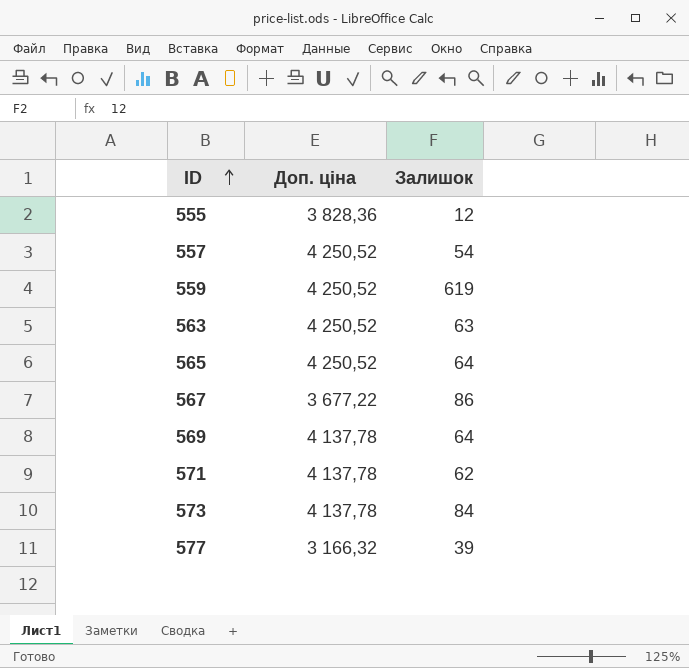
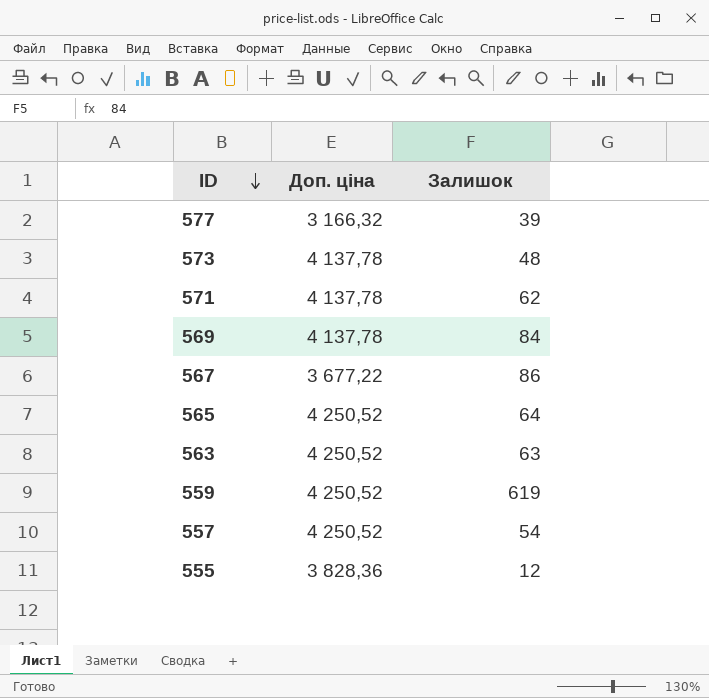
row order: ID ascending -> ID descending
573 | Залишок: 84 -> 48
569 | Залишок: 64 -> 84

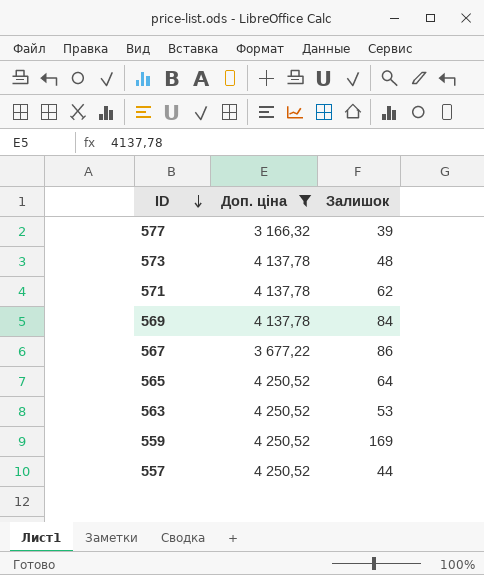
filter: none -> Доп. ціна != 3 828,36
563 | Залишок: 63 -> 53
559 | Залишок: 619 -> 169
557 | Залишок: 54 -> 44

